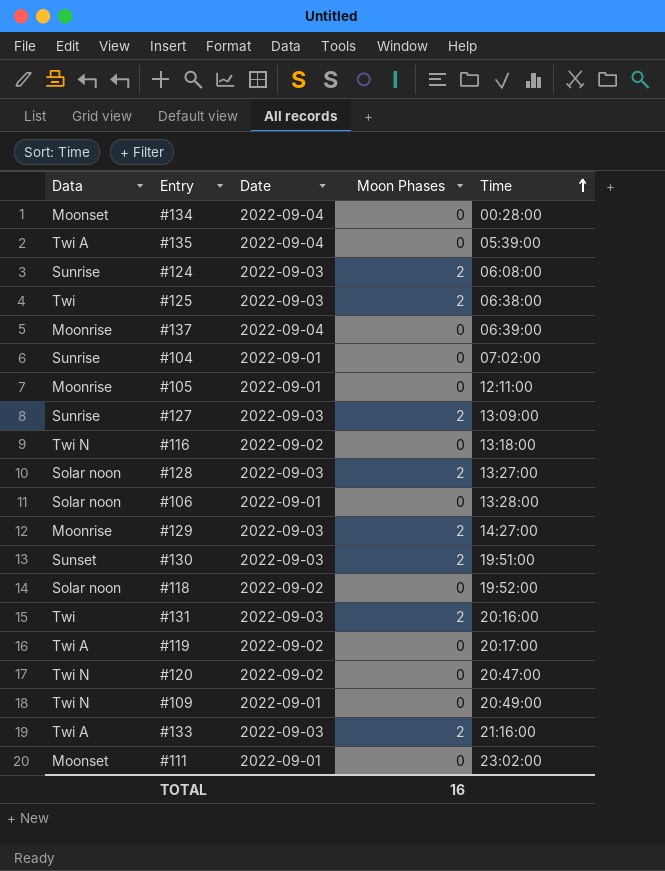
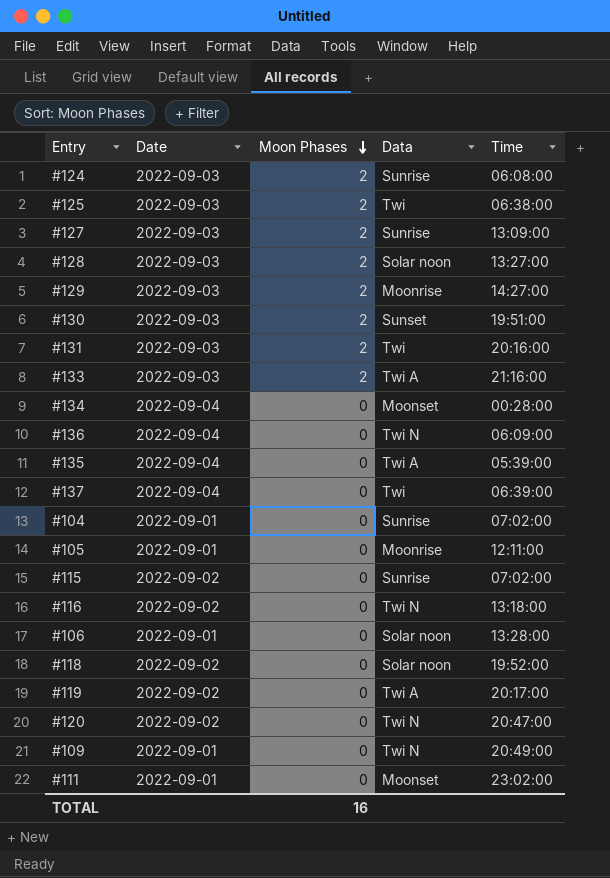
row order: Time ascending -> Moon Phases descending
column Data | position: 1 -> 4
row #136: none -> 2022-09-04 | 0 | Twi N | 06:09:00
#137 | Data: Moonrise -> Twi
row #115: none -> 2022-09-02 | 0 | Sunrise | 07:02:00

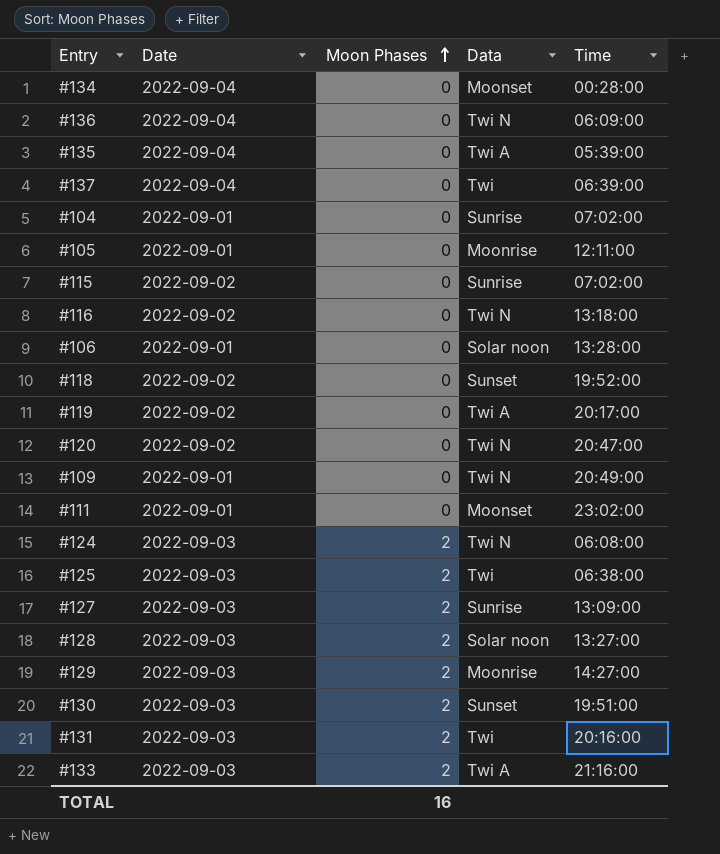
row order: Moon Phases descending -> Moon Phases ascending
#118 | Data: Solar noon -> Sunset
#124 | Data: Sunrise -> Twi N

